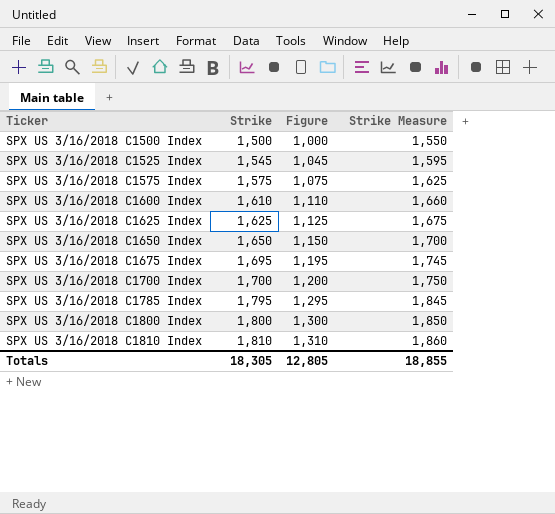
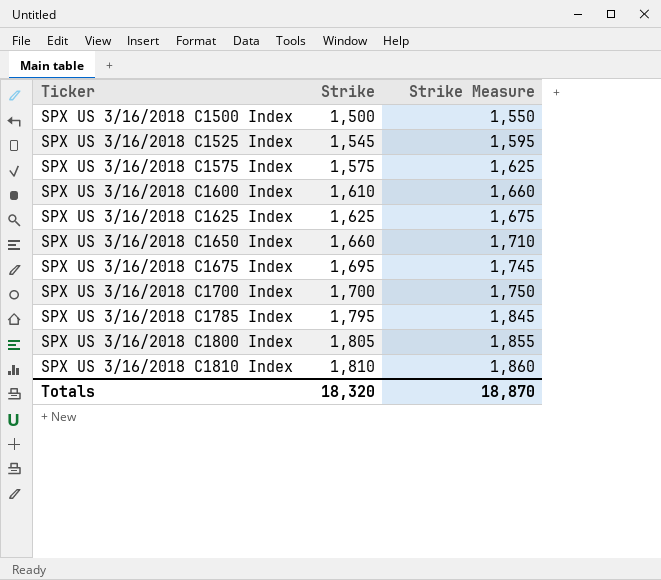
column Figure | formula: [Strike] - 500 -> none
SPX US 3/16/2018 C1650 Index | Strike: 1,650 -> 1,660
SPX US 3/16/2018 C1650 Index | Strike Measure: 1,700 -> 1,710
SPX US 3/16/2018 C1800 Index | Strike: 1,800 -> 1,805
SPX US 3/16/2018 C1800 Index | Strike Measure: 1,850 -> 1,855
Totals | Strike: 18,305 -> 18,320
Totals | Strike Measure: 18,855 -> 18,870

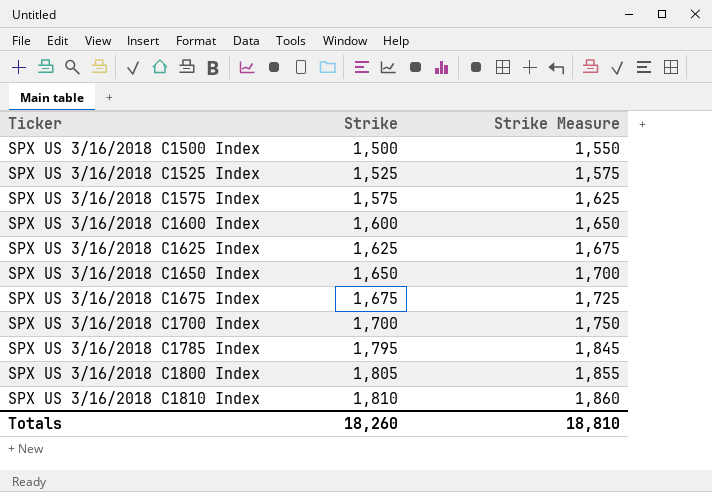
SPX US 3/16/2018 C1525 Index | Strike: 1,545 -> 1,525
SPX US 3/16/2018 C1525 Index | Strike Measure: 1,595 -> 1,575
SPX US 3/16/2018 C1600 Index | Strike: 1,610 -> 1,600
SPX US 3/16/2018 C1600 Index | Strike Measure: 1,660 -> 1,650
SPX US 3/16/2018 C1650 Index | Strike: 1,660 -> 1,650
SPX US 3/16/2018 C1650 Index | Strike Measure: 1,710 -> 1,700
SPX US 3/16/2018 C1675 Index | Strike: 1,695 -> 1,675
SPX US 3/16/2018 C1675 Index | Strike Measure: 1,745 -> 1,725
Totals | Strike: 18,320 -> 18,260
Totals | Strike Measure: 18,870 -> 18,810

